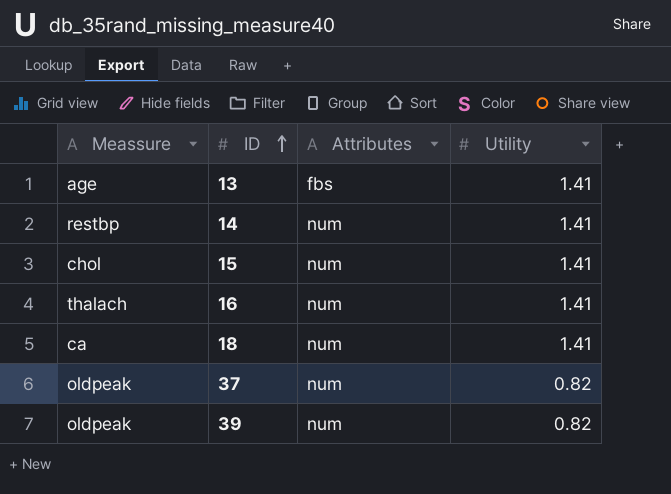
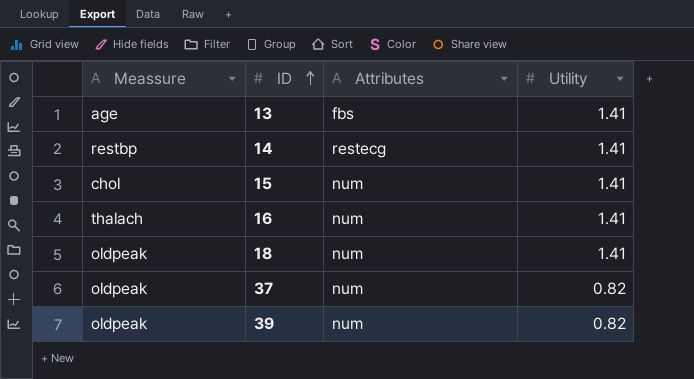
14 | Attributes: num -> restecg
18 | Meassure: ca -> oldpeak

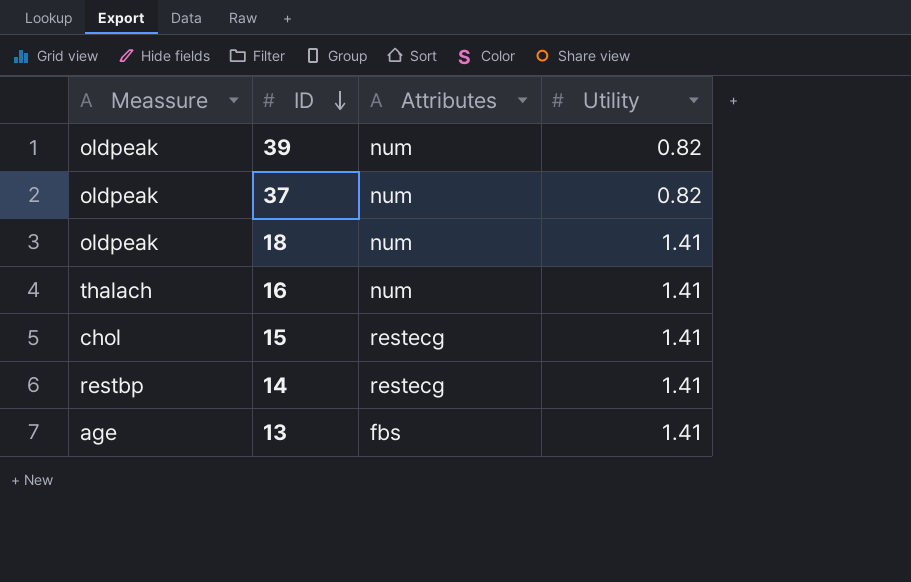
row order: ID ascending -> ID descending
15 | Attributes: num -> restecg

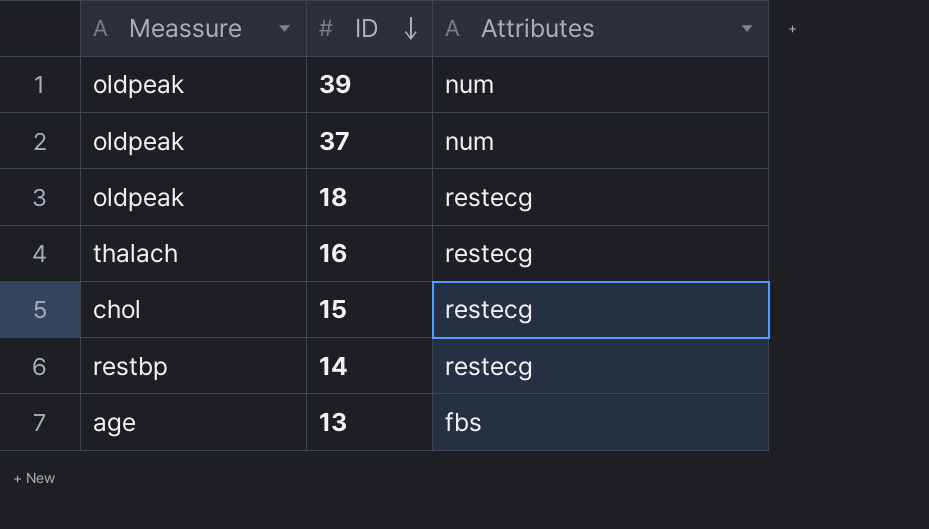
column Utility | position: 4 -> none
18 | Attributes: num -> restecg
16 | Attributes: num -> restecg

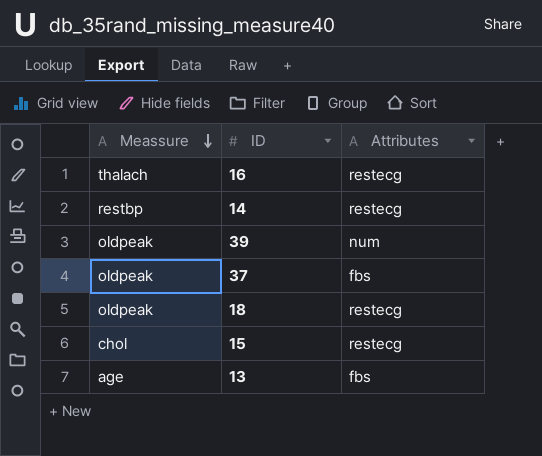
row order: ID descending -> Meassure descending
37 | Attributes: num -> fbs

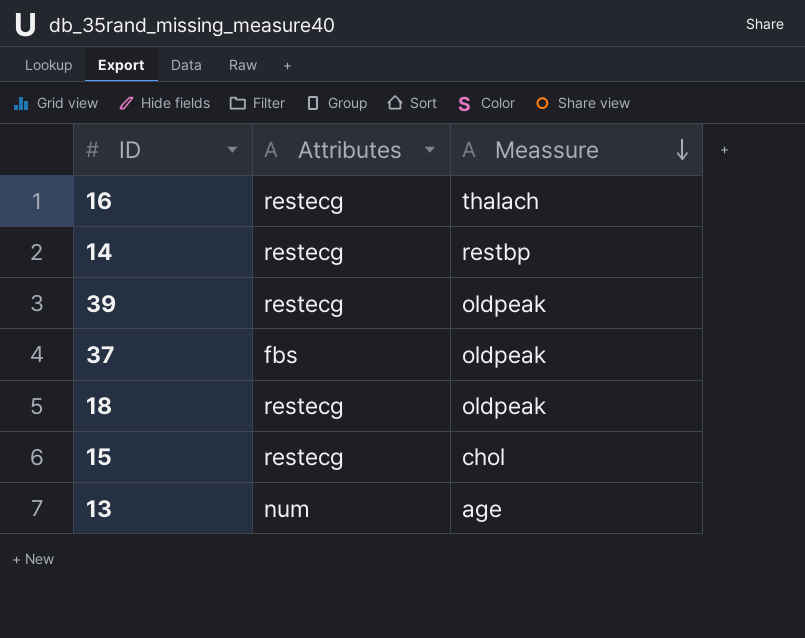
column Meassure | position: 1 -> 3
39 | Attributes: num -> restecg
13 | Attributes: fbs -> num

